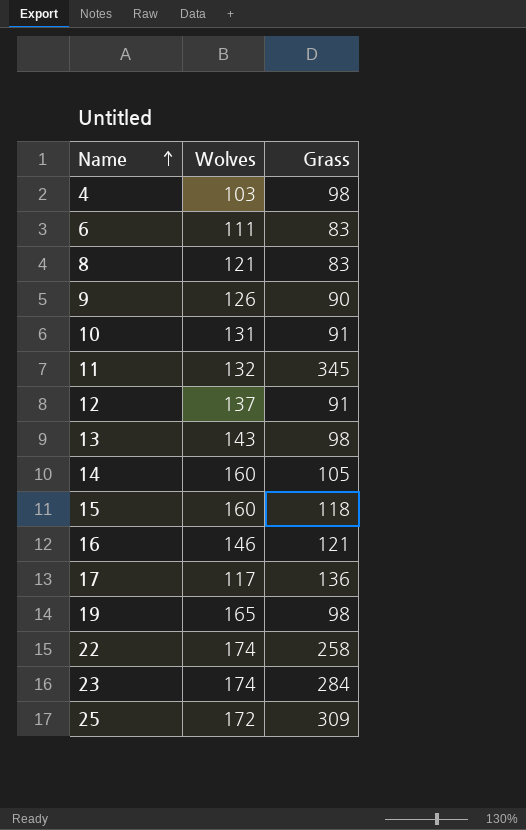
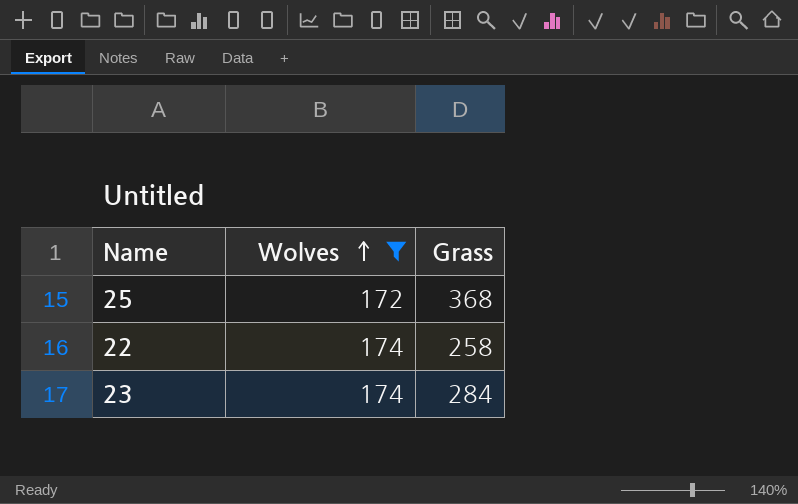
filter: none -> Wolves >= 172
row order: Name ascending -> Wolves ascending
25 | Grass: 309 -> 368

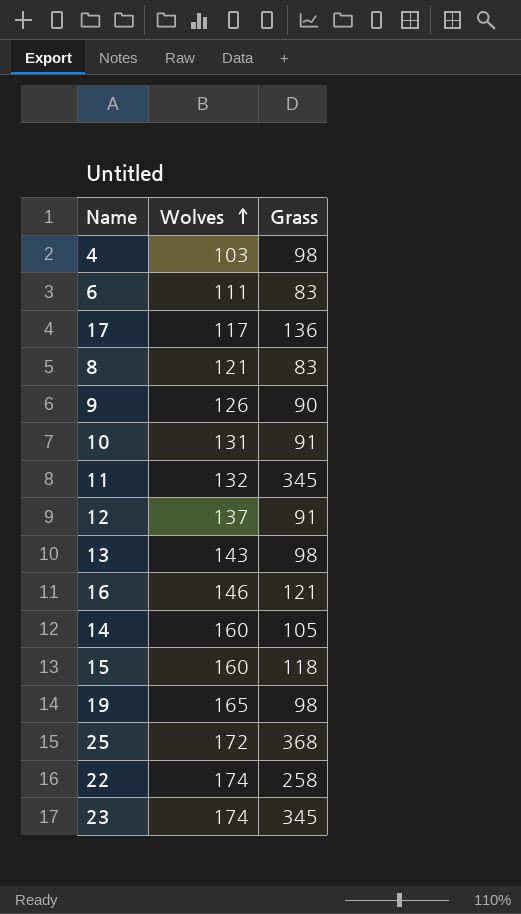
filter: Wolves >= 172 -> none
23 | Grass: 284 -> 345

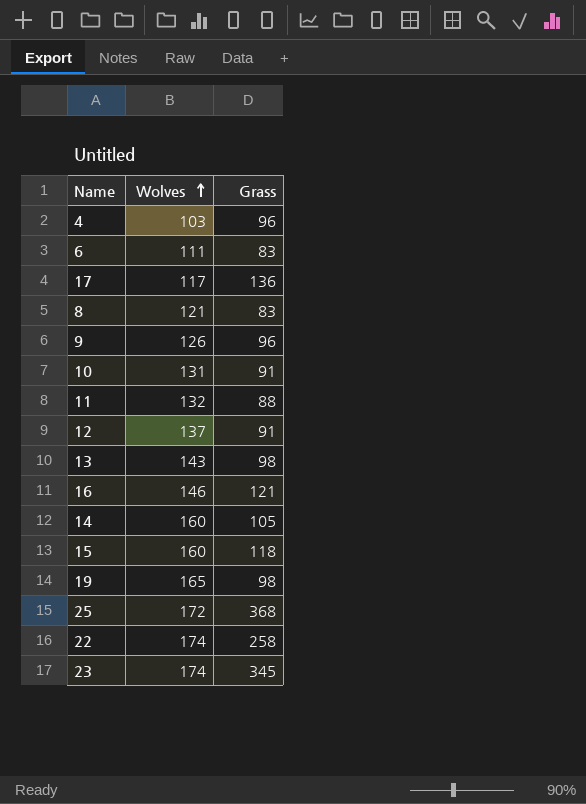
4 | Grass: 98 -> 96
9 | Grass: 90 -> 96
11 | Grass: 345 -> 88

